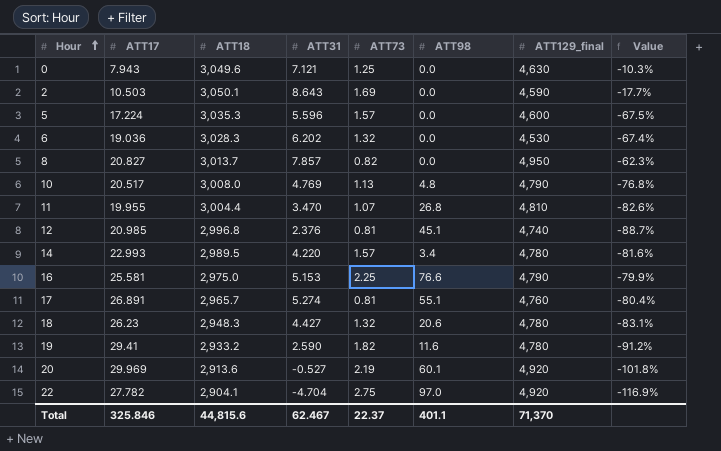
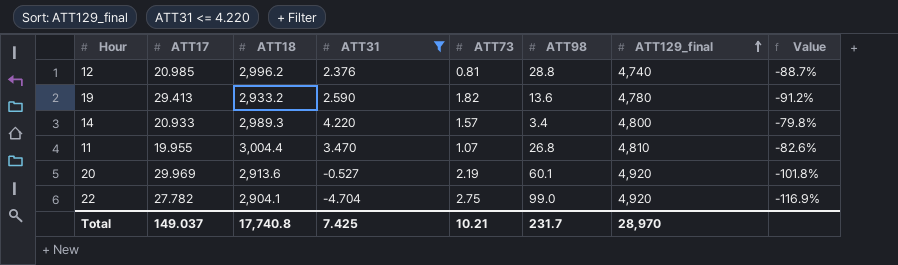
filter: none -> ATT31 <= 4.220
row order: Hour ascending -> ATT129_final ascending
12 | ATT18: 2,996.8 -> 2,996.2
12 | ATT98: 45.1 -> 28.8
19 | ATT17: 29.41 -> 29.413
19 | ATT98: 11.6 -> 13.6
14 | ATT17: 22.993 -> 20.933
14 | ATT18: 2,989.5 -> 2,989.3
14 | ATT129_final: 4,780 -> 4,800
14 | Value: -81.6% -> -79.8%
22 | ATT98: 97.0 -> 99.0
Total | ATT17: 325.846 -> 149.037
Total | ATT18: 44,815.6 -> 17,740.8
Total | ATT31: 62.467 -> 7.425
Total | ATT73: 22.37 -> 10.21
Total | ATT98: 401.1 -> 231.7
Total | ATT129_final: 71,370 -> 28,970

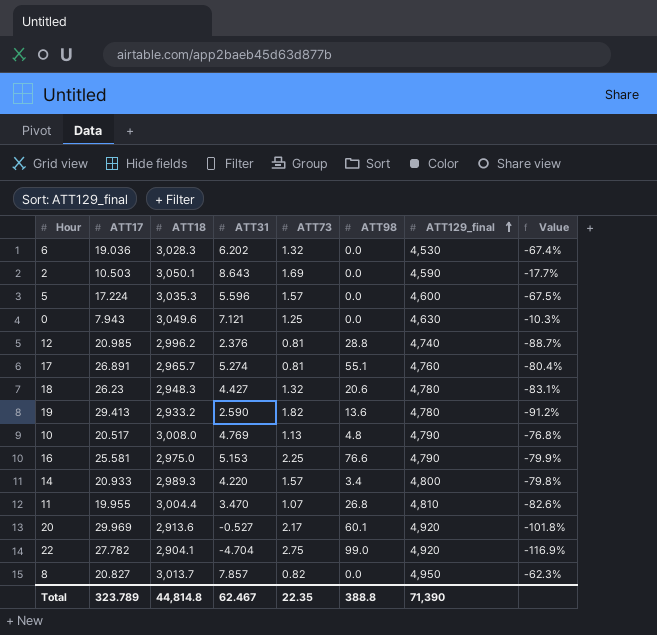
filter: ATT31 <= 4.220 -> none
20 | ATT73: 2.19 -> 2.17
Total | ATT17: 149.037 -> 323.789
Total | ATT18: 17,740.8 -> 44,814.8
Total | ATT31: 7.425 -> 62.467
Total | ATT73: 10.21 -> 22.35
Total | ATT98: 231.7 -> 388.8
Total | ATT129_final: 28,970 -> 71,390

